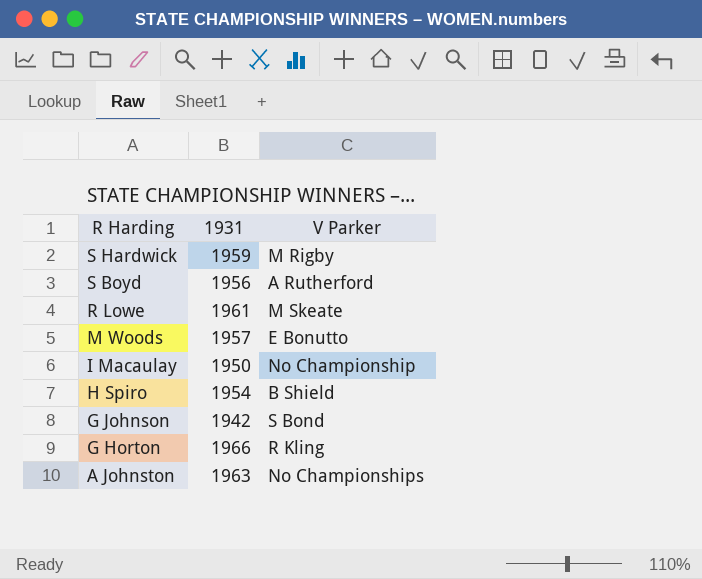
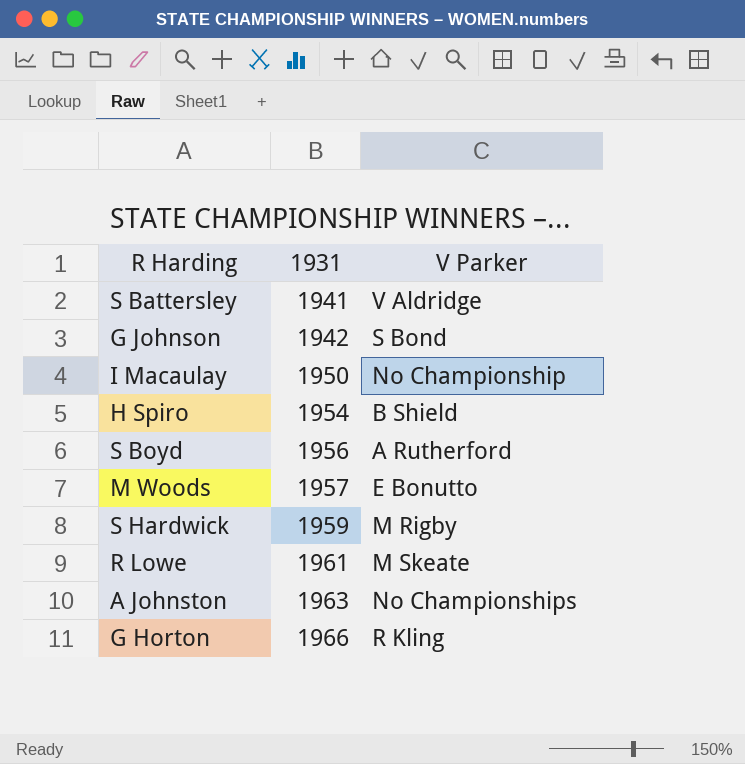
row order: R Harding descending -> 1931 ascending
row S Battersley: none -> 1941 | V Aldridge

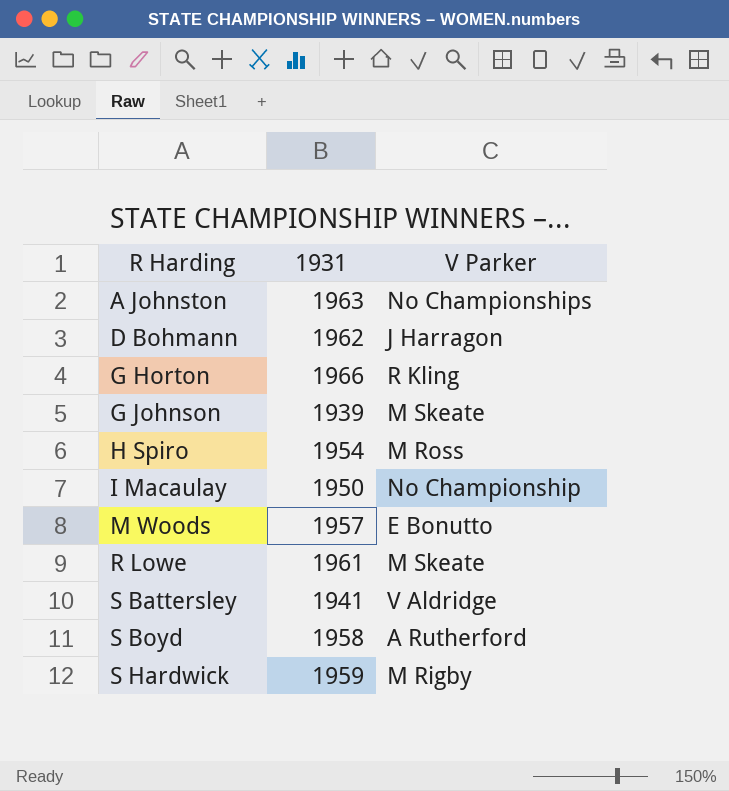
row order: 1931 ascending -> R Harding ascending
row D Bohmann: none -> 1962 | J Harragon
G Johnson | 1931: 1942 -> 1939
G Johnson | V Parker: S Bond -> M Skeate
H Spiro | V Parker: B Shield -> M Ross
S Boyd | 1931: 1956 -> 1958

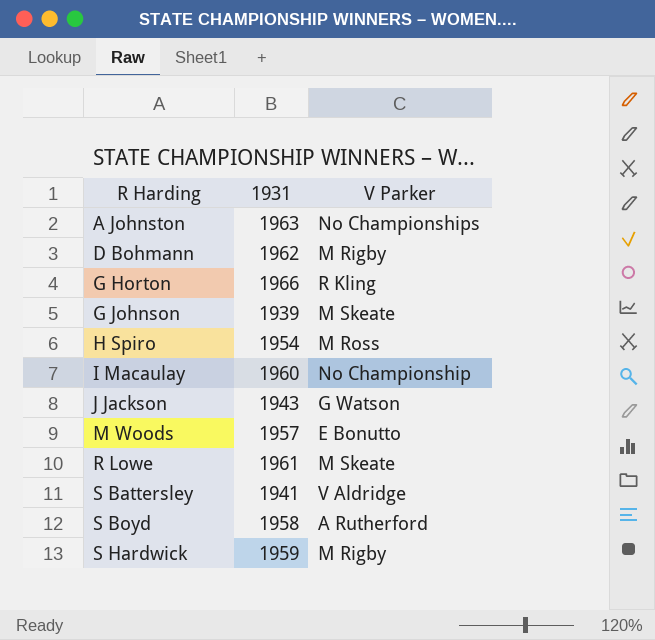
D Bohmann | V Parker: J Harragon -> M Rigby
I Macaulay | 1931: 1950 -> 1960
row J Jackson: none -> 1943 | G Watson

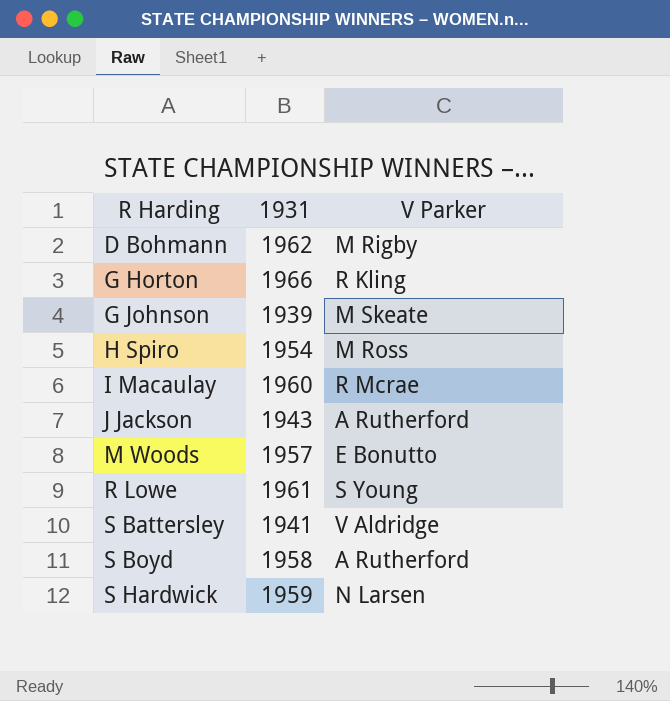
row A Johnston: 1963 | No Championships -> none
I Macaulay | V Parker: No Championship -> R Mcrae
J Jackson | V Parker: G Watson -> A Rutherford
R Lowe | V Parker: M Skeate -> S Young
S Hardwick | V Parker: M Rigby -> N Larsen

